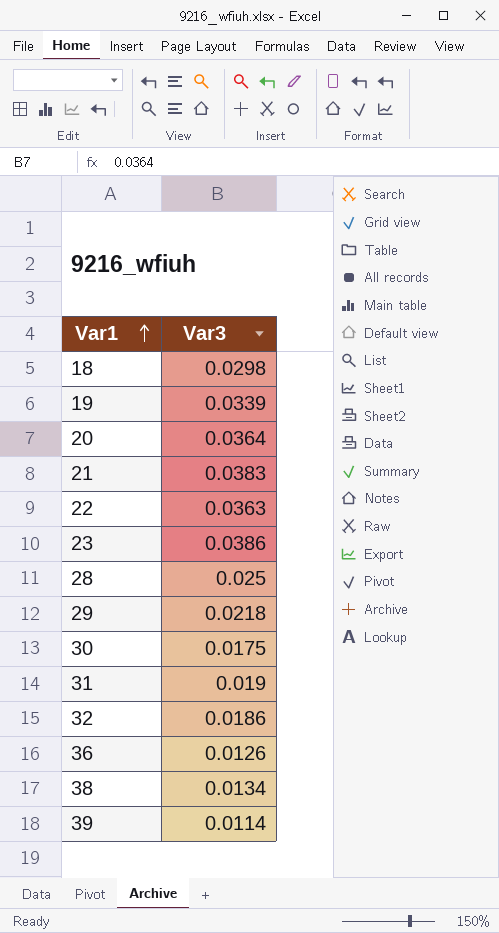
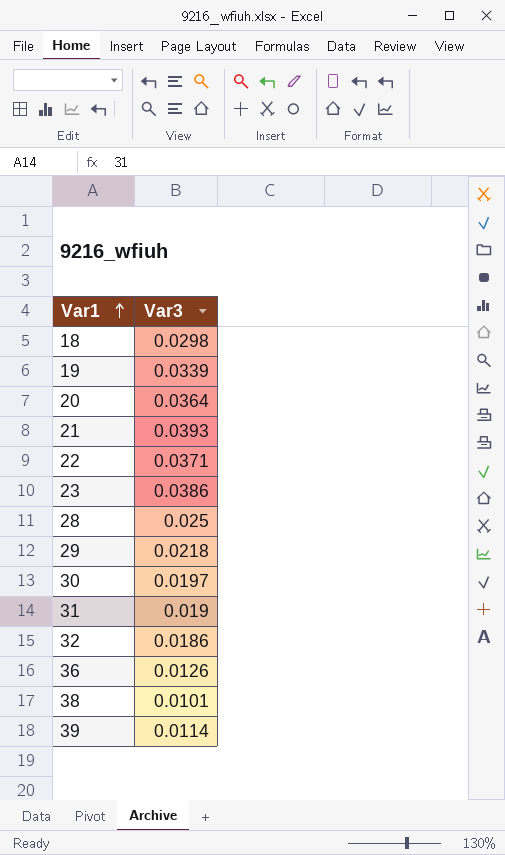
21 | Var3: 0.0383 -> 0.0393
22 | Var3: 0.0363 -> 0.0371
30 | Var3: 0.0175 -> 0.0197
38 | Var3: 0.0134 -> 0.0101

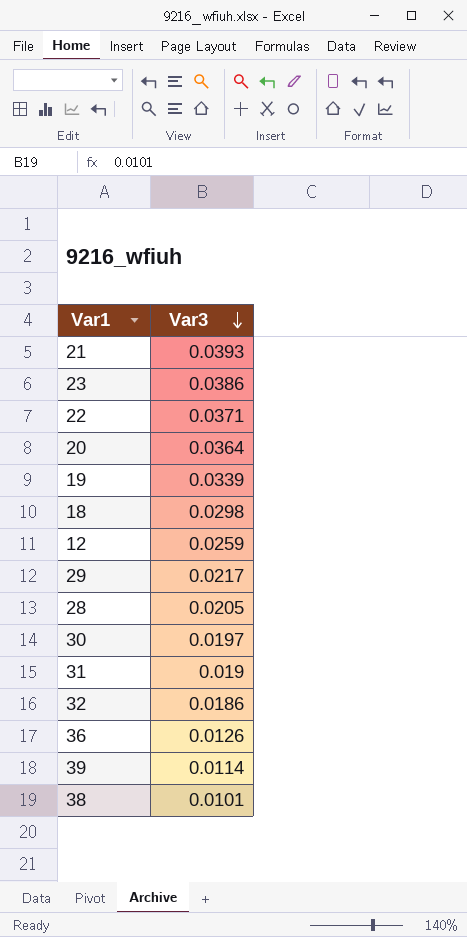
row order: Var1 ascending -> Var3 descending
row 12: none -> 0.0259
29 | Var3: 0.0218 -> 0.0217
28 | Var3: 0.025 -> 0.0205

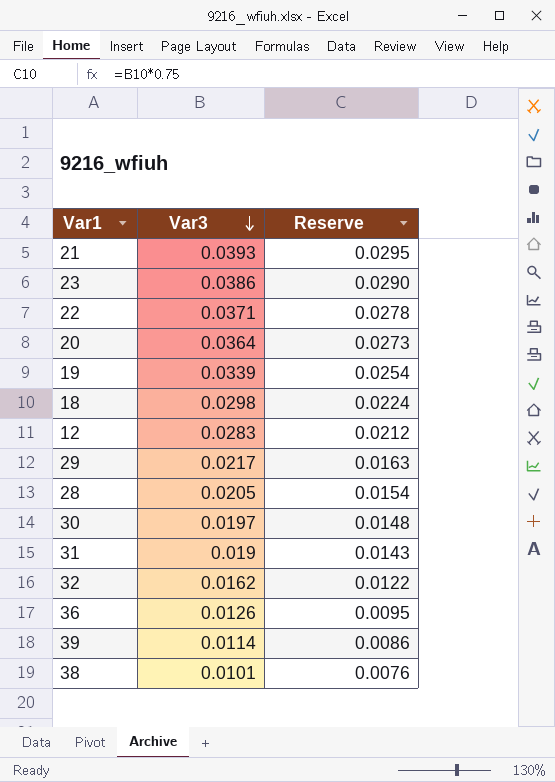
column Reserve | formula: none -> [Var3] * 0.75
12 | Var3: 0.0259 -> 0.0283
32 | Var3: 0.0186 -> 0.0162

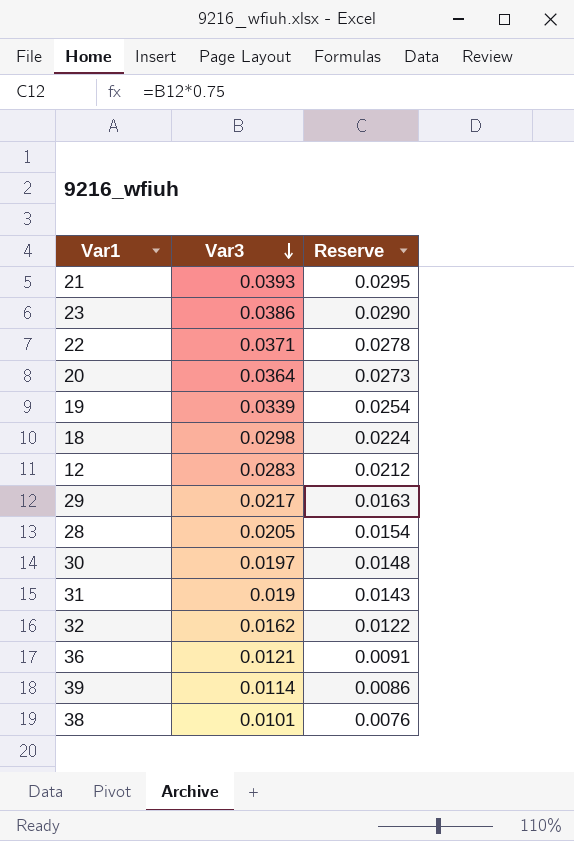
36 | Var3: 0.0126 -> 0.0121
36 | Reserve: 0.0095 -> 0.0091

